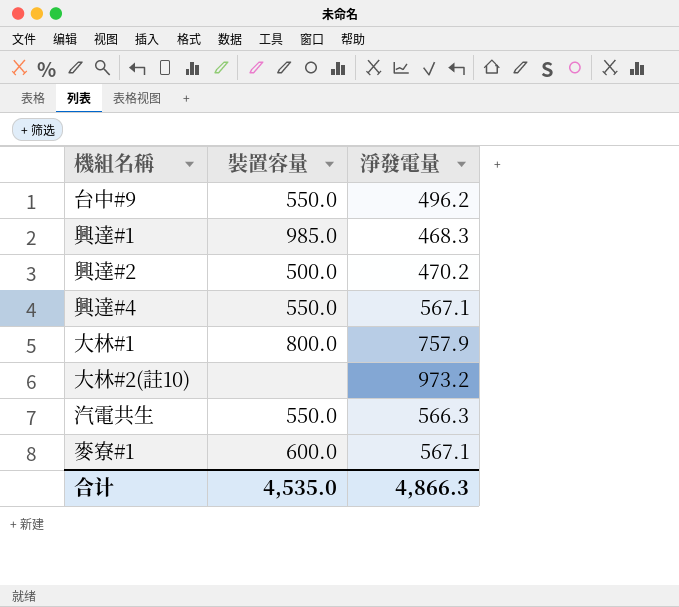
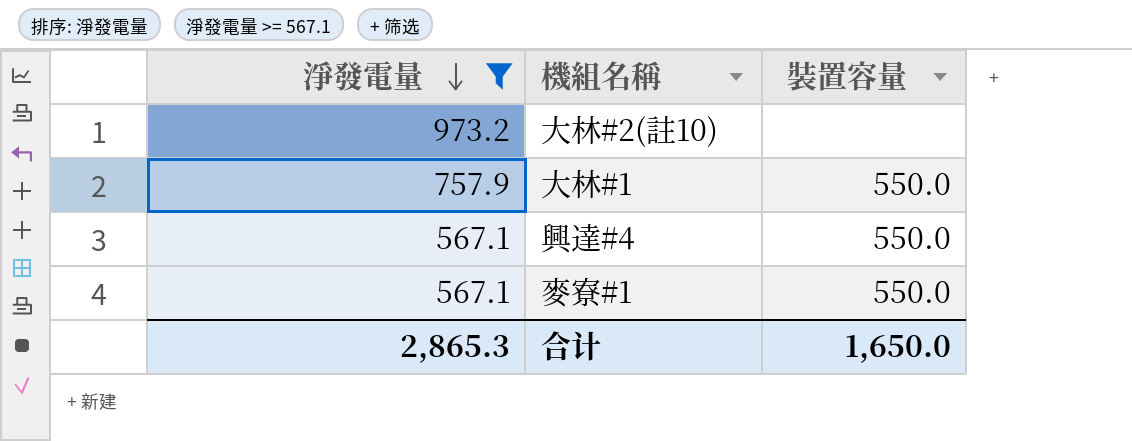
filter: none -> 淨發電量 >= 567.1
row order: none -> 淨發電量 descending
column 淨發電量 | position: 3 -> 1
大林#1 | 裝置容量: 800.0 -> 550.0
麥寮#1 | 裝置容量: 600.0 -> 550.0
合计 | 淨發電量: 4,866.3 -> 2,865.3
合计 | 裝置容量: 4,535.0 -> 1,650.0

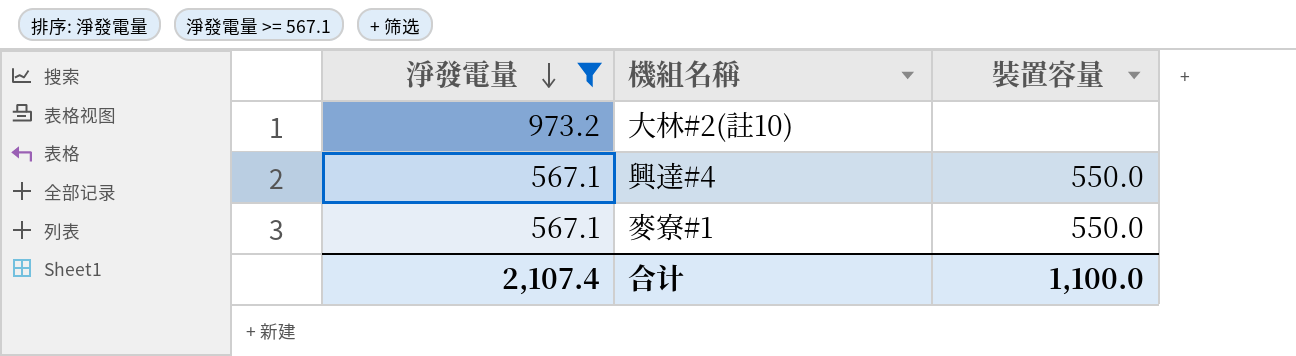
row 大林#1: 757.9 | 550.0 -> none
合计 | 淨發電量: 2,865.3 -> 2,107.4
合计 | 裝置容量: 1,650.0 -> 1,100.0

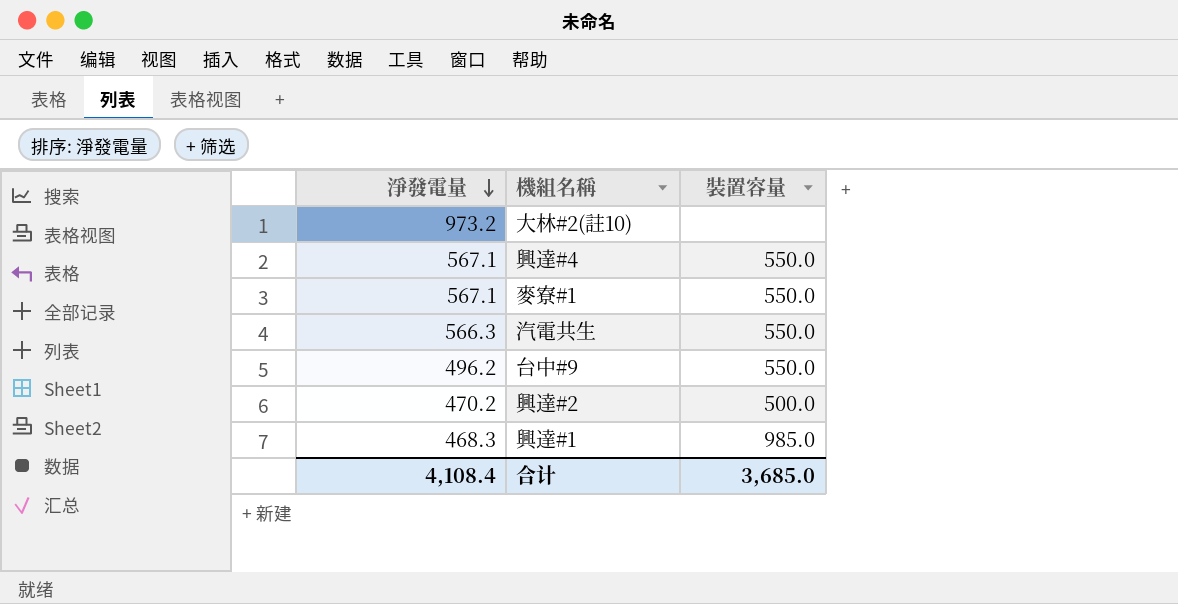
filter: 淨發電量 >= 567.1 -> none
合计 | 淨發電量: 2,107.4 -> 4,108.4
合计 | 裝置容量: 1,100.0 -> 3,685.0

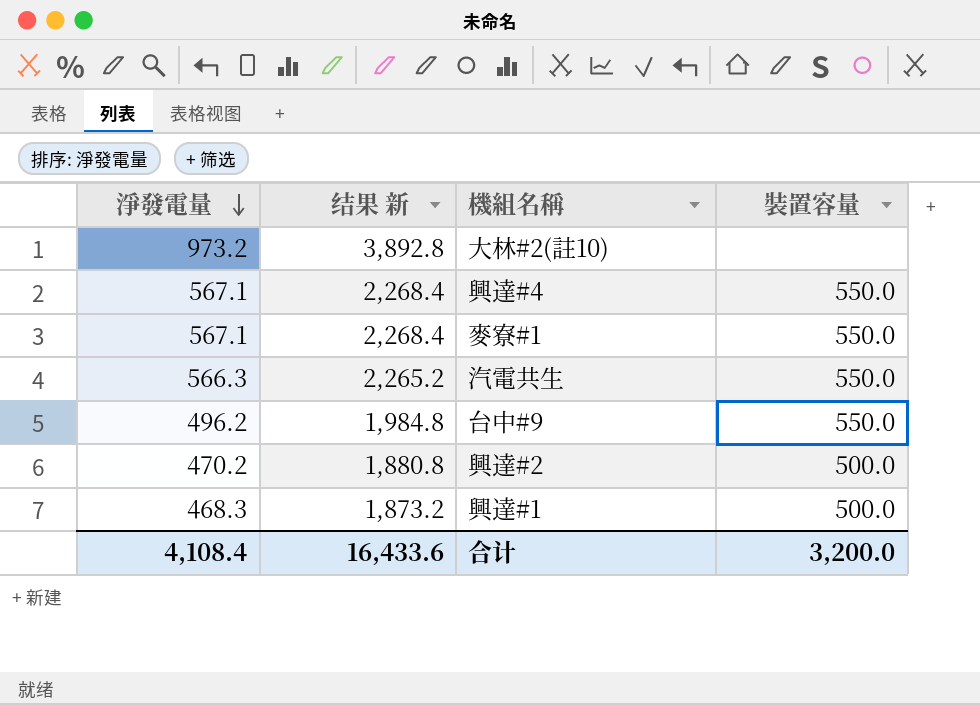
column 结果 新 | formula: none -> [淨發電量] * 4
興達#1 | 裝置容量: 985.0 -> 500.0
合计 | 裝置容量: 3,685.0 -> 3,200.0

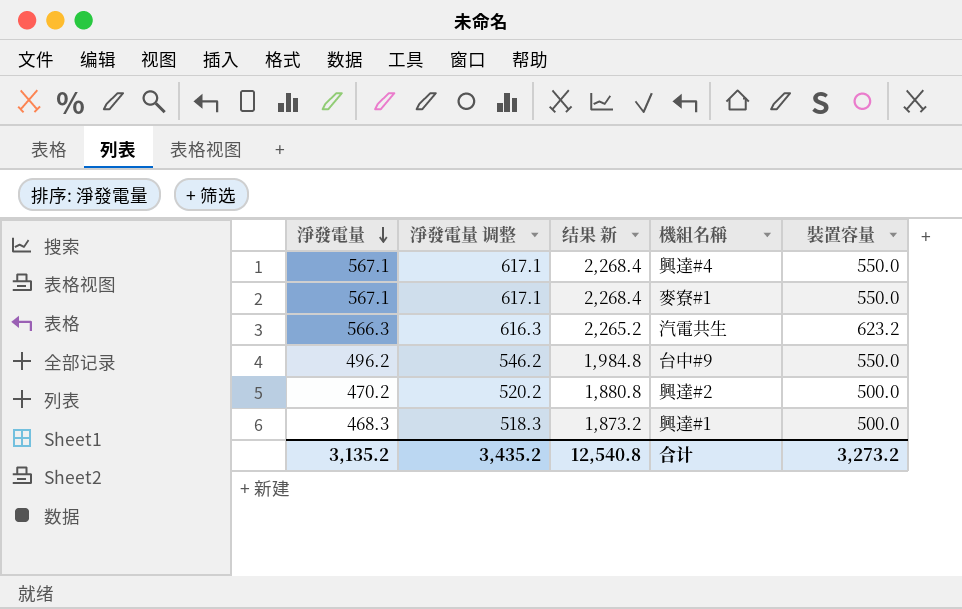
column 淨發電量 调整 | formula: none -> [淨發電量] + 50
row 大林#2(註10): 973.2 | 3,892.8 | none -> none
汽電共生 | 裝置容量: 550.0 -> 623.2
合计 | 淨發電量: 4,108.4 -> 3,135.2
合计 | 结果 新: 16,433.6 -> 12,540.8
合计 | 裝置容量: 3,200.0 -> 3,273.2

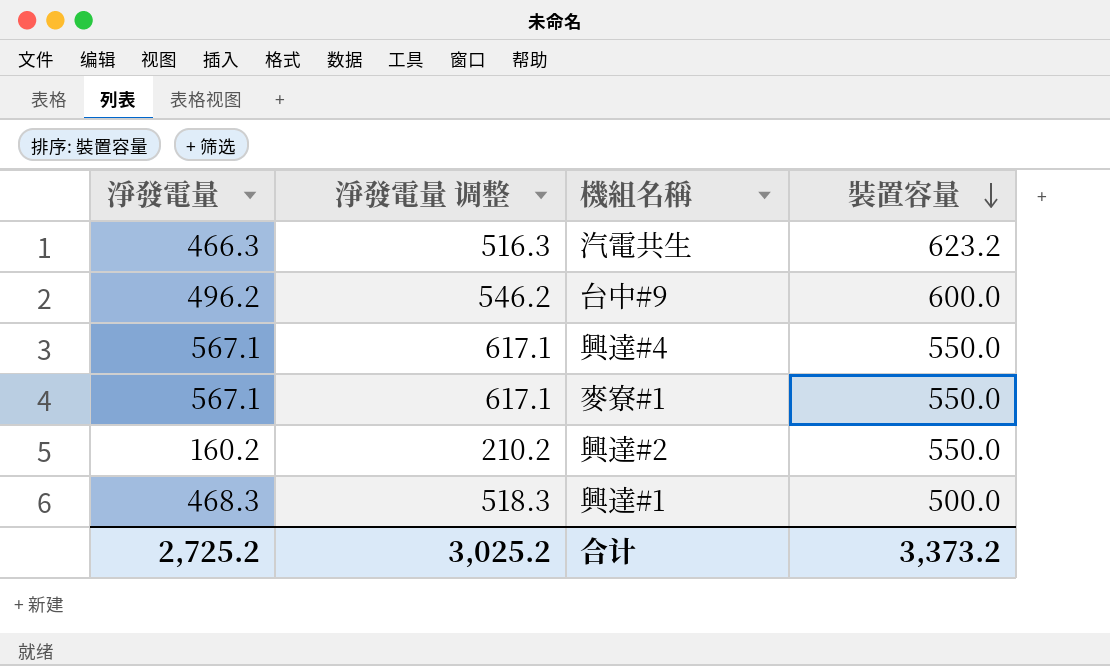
row order: 淨發電量 descending -> 裝置容量 descending
column 结果 新 | formula: [淨發電量] * 4 -> none
汽電共生 | 淨發電量: 566.3 -> 466.3
汽電共生 | 淨發電量 调整: 616.3 -> 516.3
台中#9 | 裝置容量: 550.0 -> 600.0
興達#2 | 淨發電量: 470.2 -> 160.2
興達#2 | 淨發電量 调整: 520.2 -> 210.2
興達#2 | 裝置容量: 500.0 -> 550.0
合计 | 淨發電量: 3,135.2 -> 2,725.2
合计 | 淨發電量 调整: 3,435.2 -> 3,025.2
合计 | 裝置容量: 3,273.2 -> 3,373.2

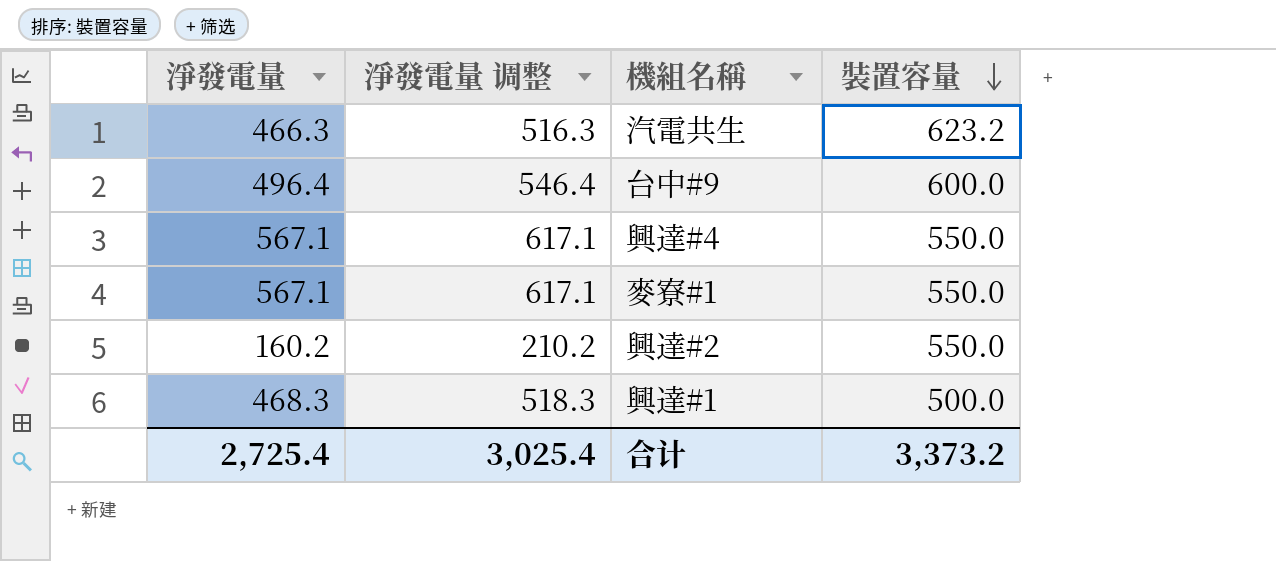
台中#9 | 淨發電量: 496.2 -> 496.4
台中#9 | 淨發電量 调整: 546.2 -> 546.4
合计 | 淨發電量: 2,725.2 -> 2,725.4
合计 | 淨發電量 调整: 3,025.2 -> 3,025.4

